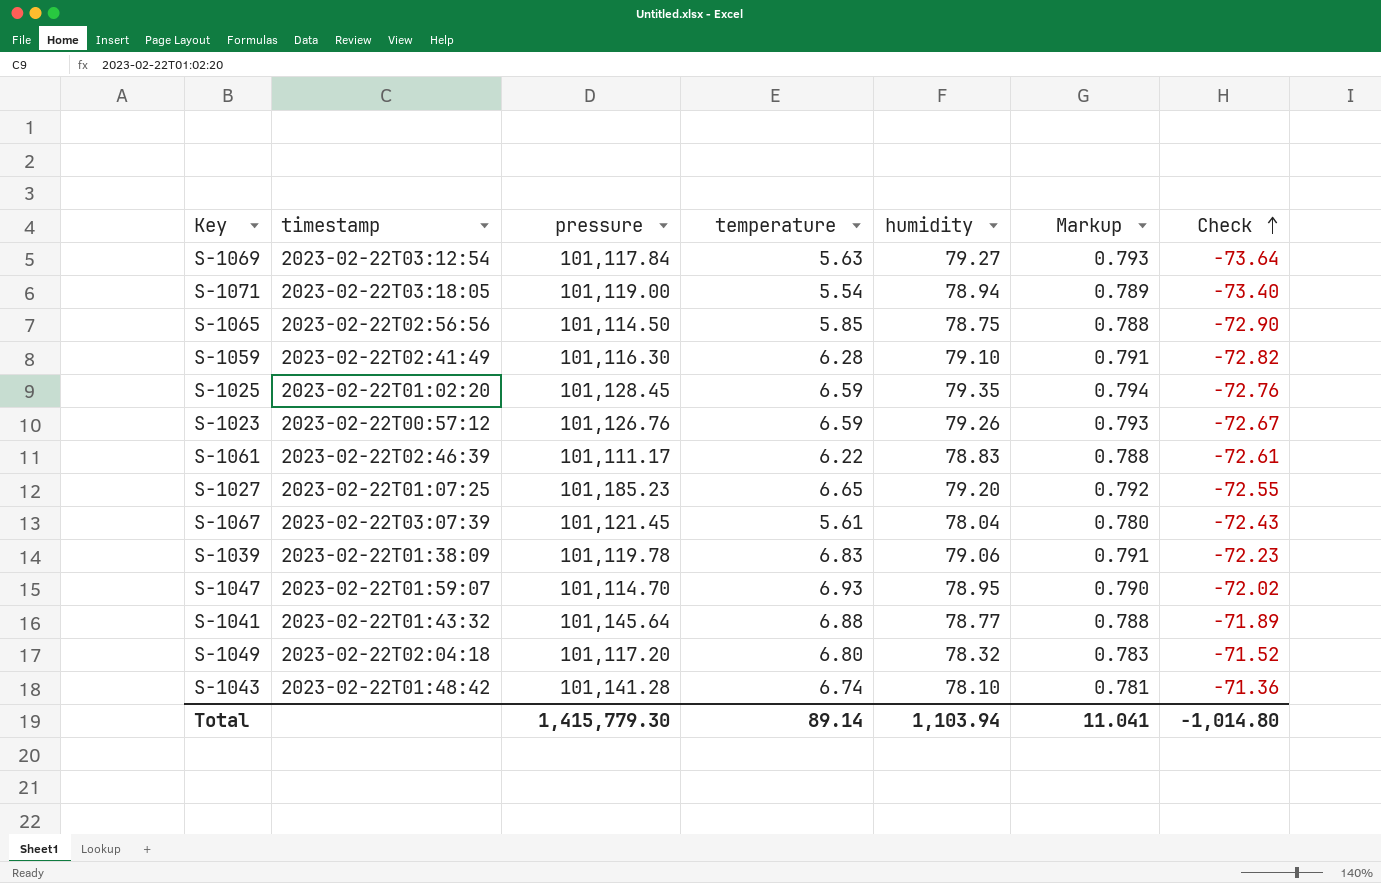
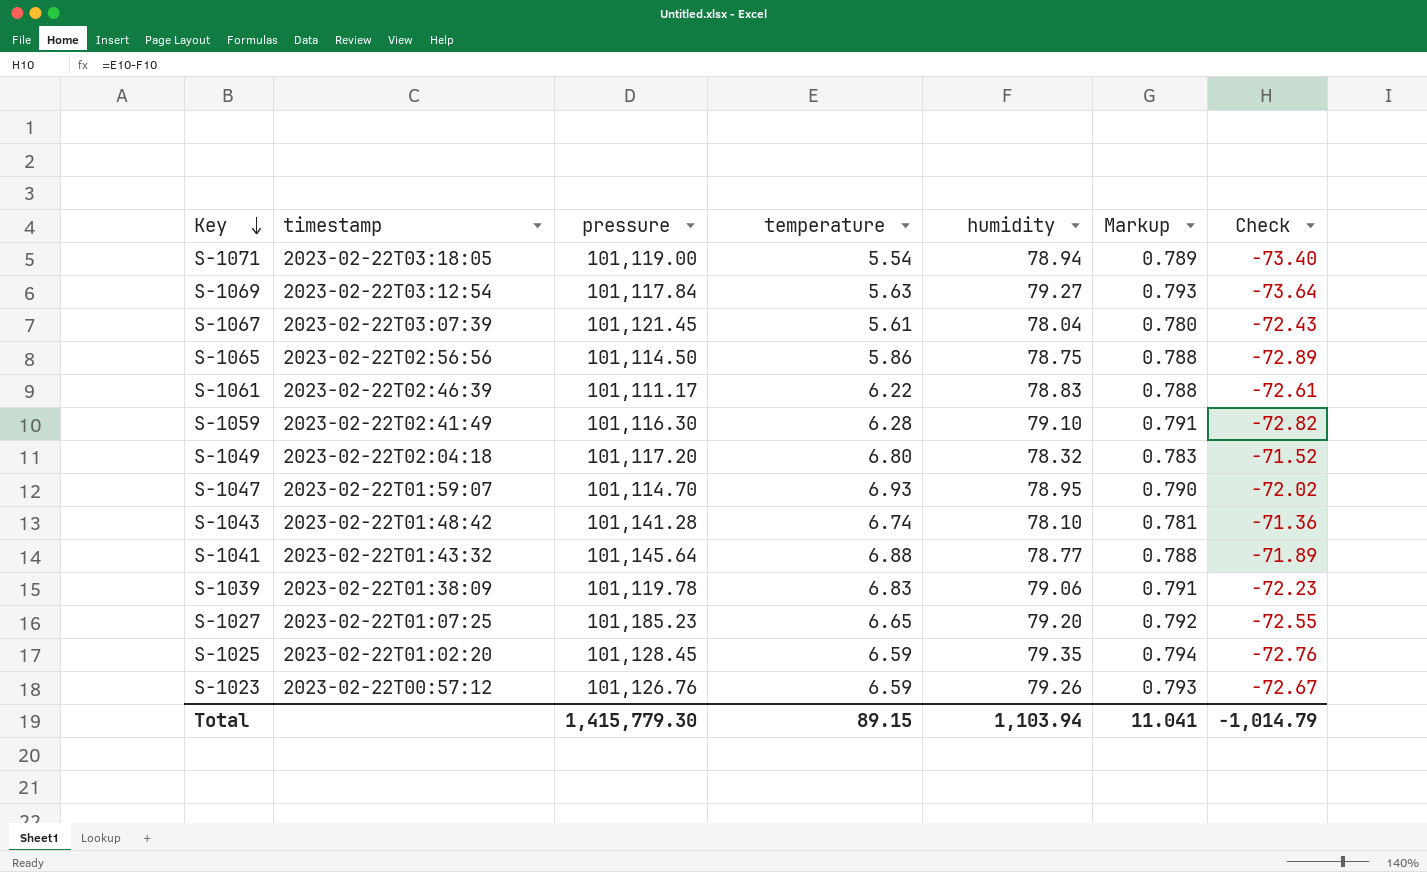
row order: Check ascending -> Key descending
S-1065 | temperature: 5.85 -> 5.86
S-1065 | Check: -72.90 -> -72.89
Total | temperature: 89.14 -> 89.15
Total | Check: -1,014.80 -> -1,014.79

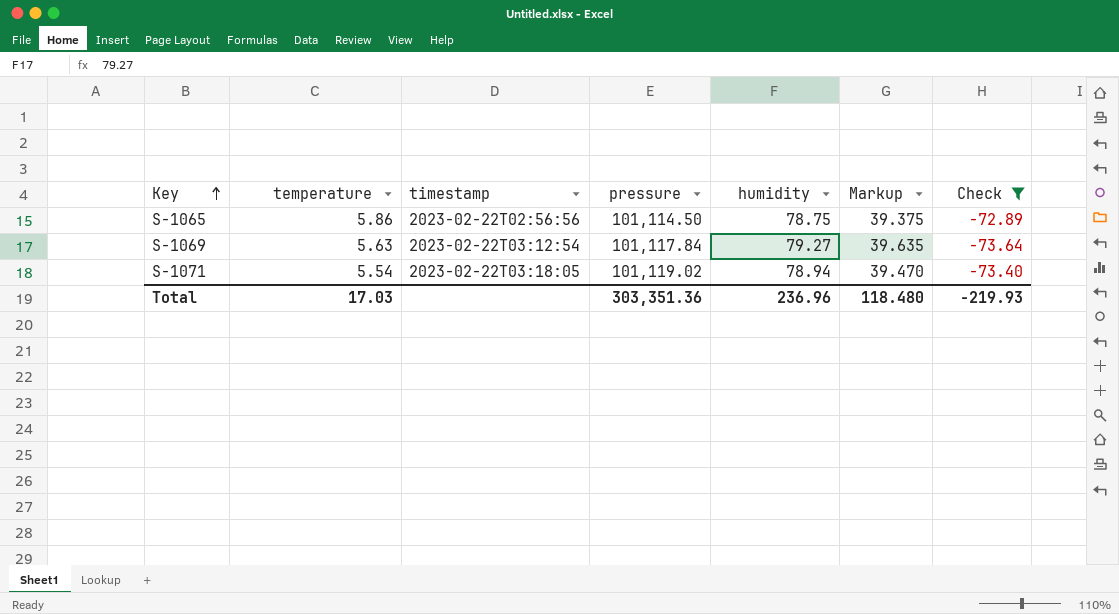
filter: none -> Check <= -72.89
row order: Key descending -> Key ascending
column temperature | position: 4 -> 2
column Markup | formula: [humidity] * 0.01 -> [humidity] * 0.5
S-1071 | pressure: 101,119.00 -> 101,119.02
Total | temperature: 89.15 -> 17.03
Total | pressure: 1,415,779.30 -> 303,351.36
Total | humidity: 1,103.94 -> 236.96
Total | Markup: 11.041 -> 118.480
Total | Check: -1,014.79 -> -219.93

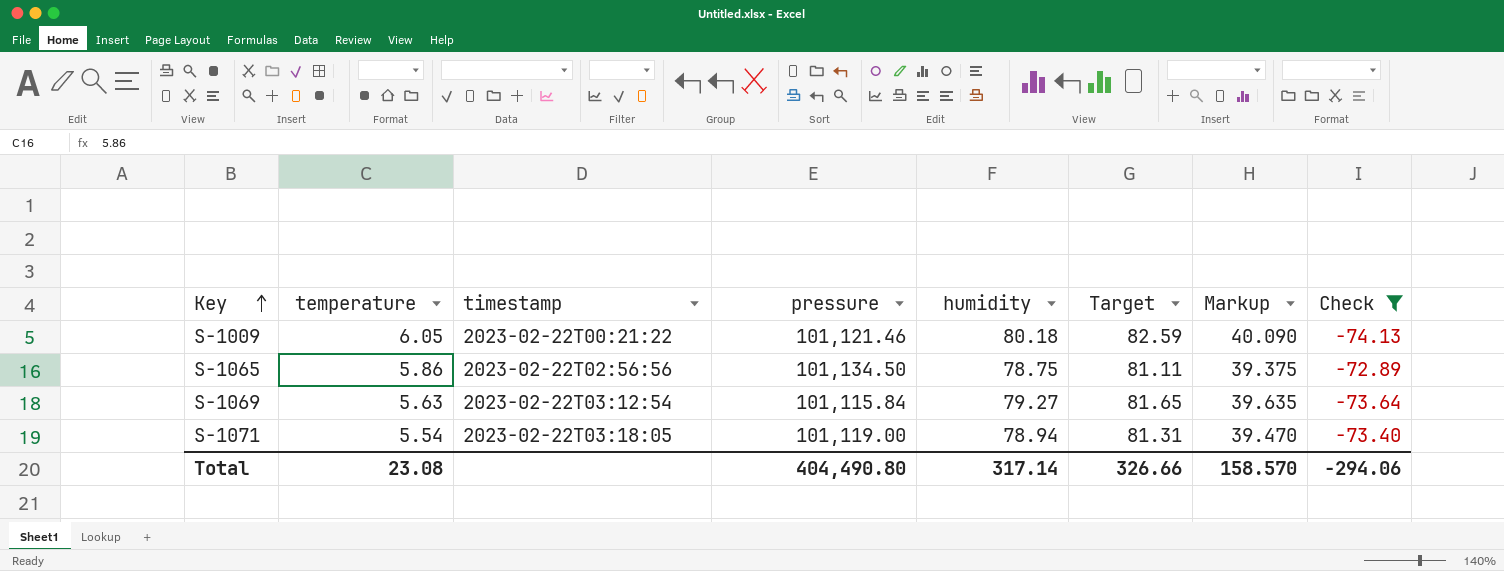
column Target | formula: none -> [humidity] * 1.03
row S-1009: none -> 6.05 | 2023-02-22T00:21:22 | 101,121.46 | 80.18 | 82.59 | 40.090 | -74.13
S-1065 | pressure: 101,114.50 -> 101,134.50
S-1069 | pressure: 101,117.84 -> 101,115.84
S-1071 | pressure: 101,119.02 -> 101,119.00
Total | temperature: 17.03 -> 23.08
Total | pressure: 303,351.36 -> 404,490.80
Total | humidity: 236.96 -> 317.14
Total | Markup: 118.480 -> 158.570
Total | Check: -219.93 -> -294.06

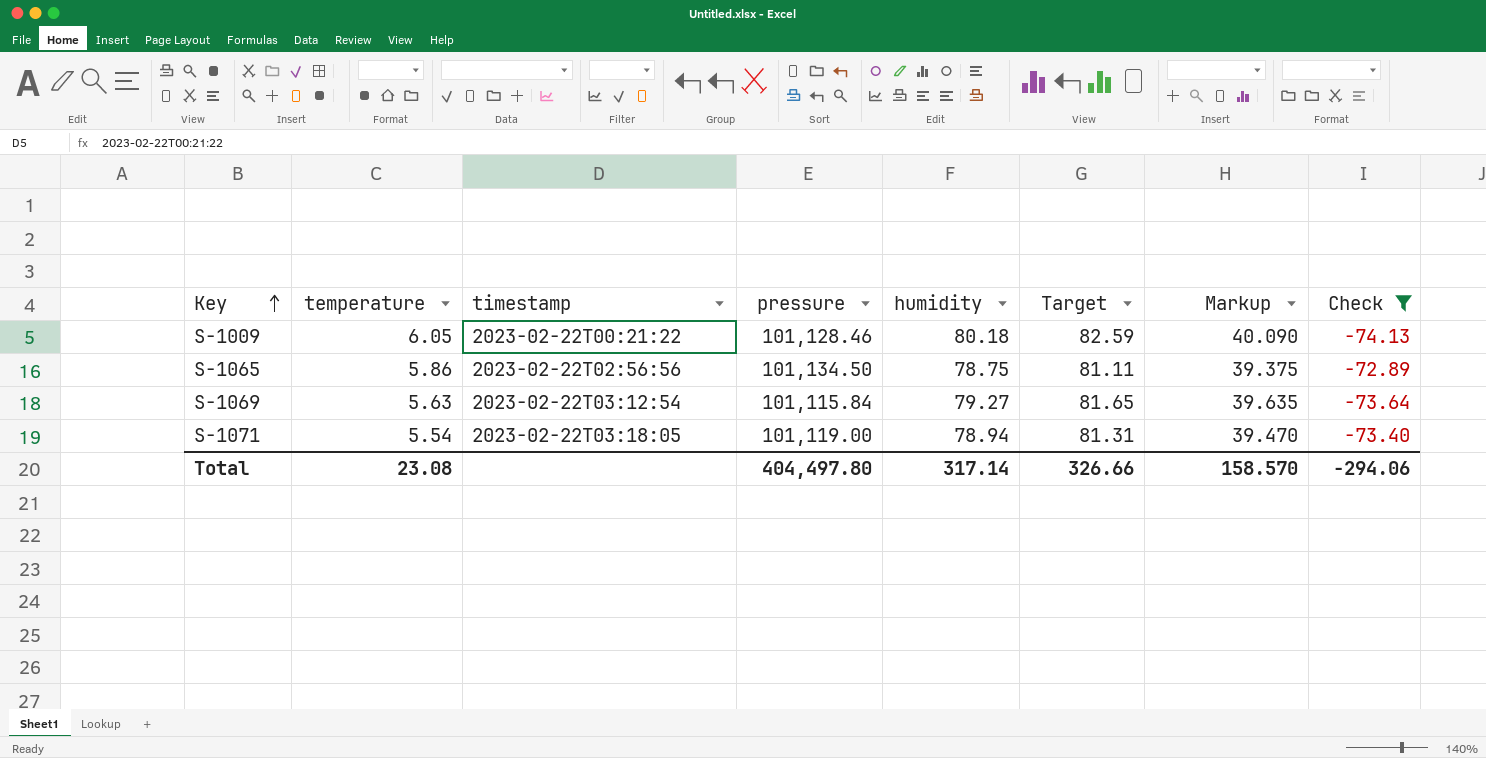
S-1009 | pressure: 101,121.46 -> 101,128.46
Total | pressure: 404,490.80 -> 404,497.80

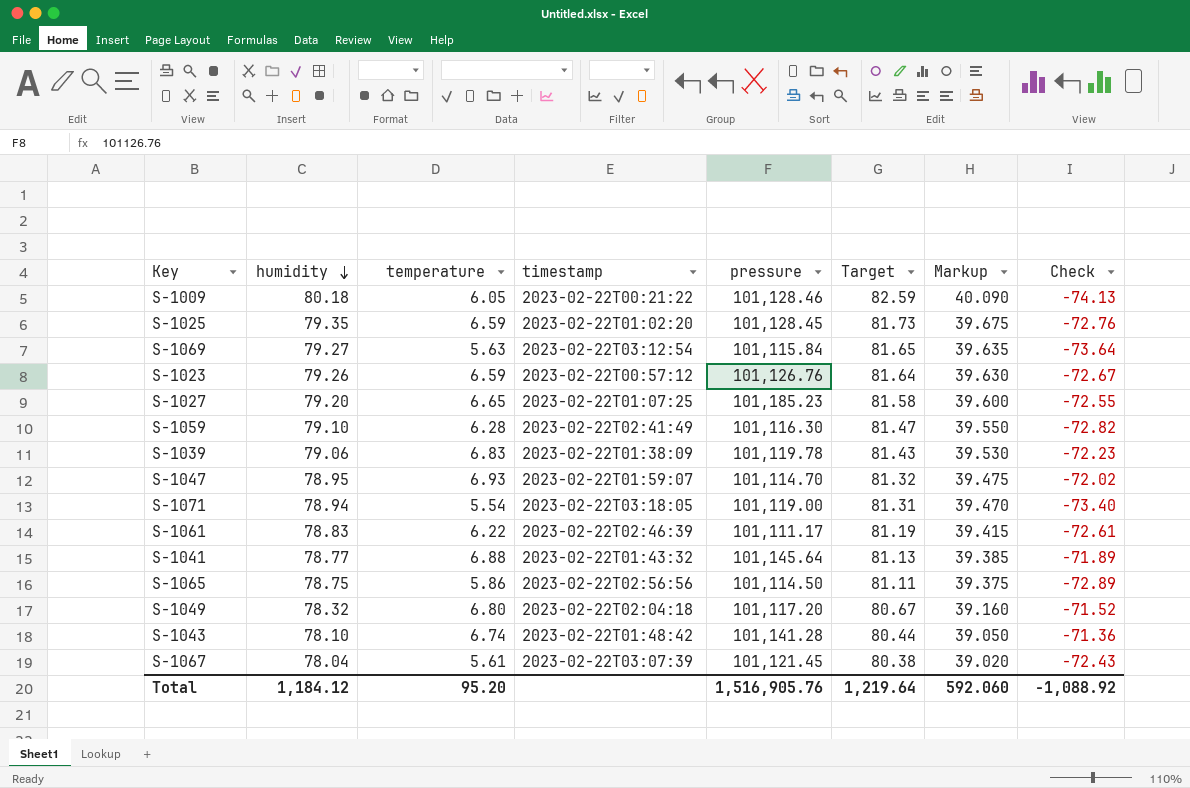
filter: Check <= -72.89 -> none
row order: Key ascending -> humidity descending
column humidity | position: 5 -> 2
S-1065 | pressure: 101,134.50 -> 101,114.50
Total | humidity: 317.14 -> 1,184.12
Total | temperature: 23.08 -> 95.20
Total | pressure: 404,497.80 -> 1,516,905.76
Total | Target: 326.66 -> 1,219.64
Total | Markup: 158.570 -> 592.060
Total | Check: -294.06 -> -1,088.92

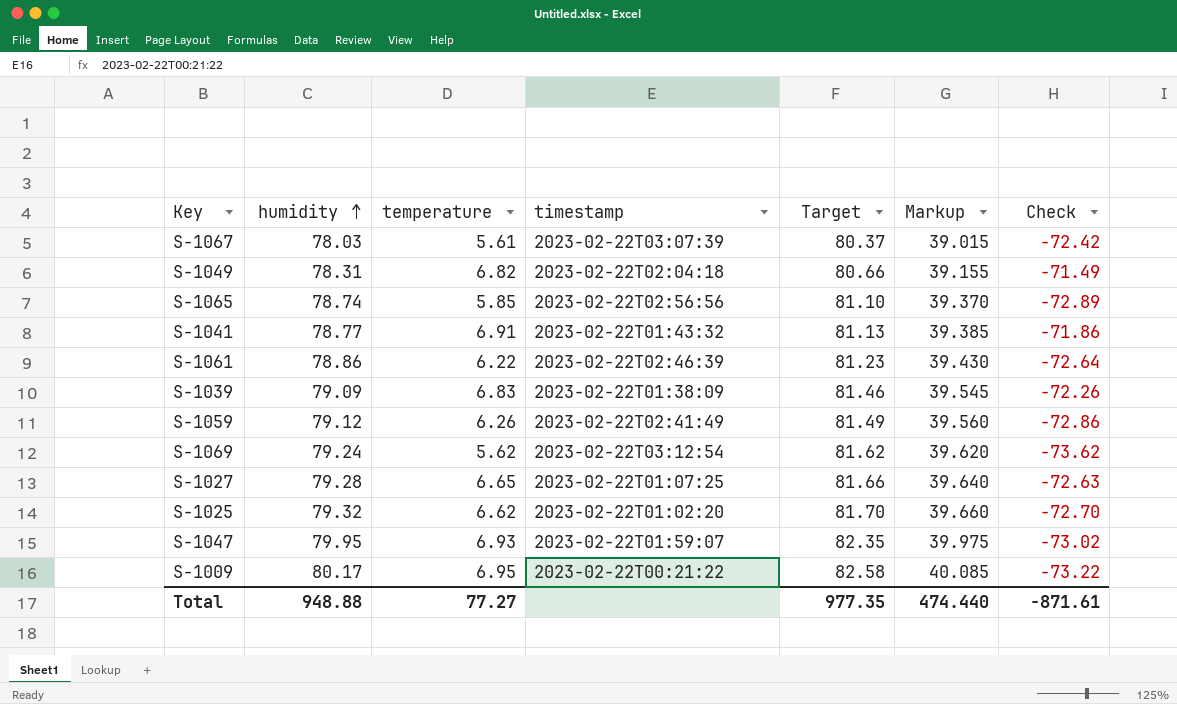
row order: humidity descending -> humidity ascending
column pressure | position: 5 -> none
row S-1023: 79.26 | 6.59 | 2023-02-22T00:57:12 | 101,126.76 | 81.64 | 39.630 | -72.67 -> none
row S-1071: 78.94 | 5.54 | 2023-02-22T03:18:05 | 101,119.00 | 81.31 | 39.470 | -73.40 -> none
row S-1043: 78.10 | 6.74 | 2023-02-22T01:48:42 | 101,141.28 | 80.44 | 39.050 | -71.36 -> none
S-1067 | humidity: 78.04 -> 78.03
S-1067 | Target: 80.38 -> 80.37
S-1067 | Markup: 39.020 -> 39.015
S-1067 | Check: -72.43 -> -72.42
S-1049 | humidity: 78.32 -> 78.31
S-1049 | temperature: 6.80 -> 6.82
S-1049 | Target: 80.67 -> 80.66
S-1049 | Markup: 39.160 -> 39.155
S-1049 | Check: -71.52 -> -71.49
S-1065 | humidity: 78.75 -> 78.74
S-1065 | temperature: 5.86 -> 5.85
S-1065 | Target: 81.11 -> 81.10
S-1065 | Markup: 39.375 -> 39.370
S-1041 | temperature: 6.88 -> 6.91
S-1041 | Check: -71.89 -> -71.86
S-1061 | humidity: 78.83 -> 78.86
S-1061 | Target: 81.19 -> 81.23
S-1061 | Markup: 39.415 -> 39.430
S-1061 | Check: -72.61 -> -72.64
S-1039 | humidity: 79.06 -> 79.09
S-1039 | Target: 81.43 -> 81.46
S-1039 | Markup: 39.530 -> 39.545
S-1039 | Check: -72.23 -> -72.26
S-1059 | humidity: 79.10 -> 79.12
S-1059 | temperature: 6.28 -> 6.26
S-1059 | Target: 81.47 -> 81.49
S-1059 | Markup: 39.550 -> 39.560
S-1059 | Check: -72.82 -> -72.86
S-1069 | humidity: 79.27 -> 79.24
S-1069 | temperature: 5.63 -> 5.62
S-1069 | Target: 81.65 -> 81.62
S-1069 | Markup: 39.635 -> 39.620
S-1069 | Check: -73.64 -> -73.62
S-1027 | humidity: 79.20 -> 79.28
S-1027 | Target: 81.58 -> 81.66
S-1027 | Markup: 39.600 -> 39.640
S-1027 | Check: -72.55 -> -72.63
S-1025 | humidity: 79.35 -> 79.32
S-1025 | temperature: 6.59 -> 6.62
S-1025 | Target: 81.73 -> 81.70
S-1025 | Markup: 39.675 -> 39.660
S-1025 | Check: -72.76 -> -72.70
S-1047 | humidity: 78.95 -> 79.95
S-1047 | Target: 81.32 -> 82.35
S-1047 | Markup: 39.475 -> 39.975
S-1047 | Check: -72.02 -> -73.02
S-1009 | humidity: 80.18 -> 80.17
S-1009 | temperature: 6.05 -> 6.95
S-1009 | Target: 82.59 -> 82.58
S-1009 | Markup: 40.090 -> 40.085
S-1009 | Check: -74.13 -> -73.22
Total | humidity: 1,184.12 -> 948.88
Total | temperature: 95.20 -> 77.27
Total | Target: 1,219.64 -> 977.35
Total | Markup: 592.060 -> 474.440
Total | Check: -1,088.92 -> -871.61

